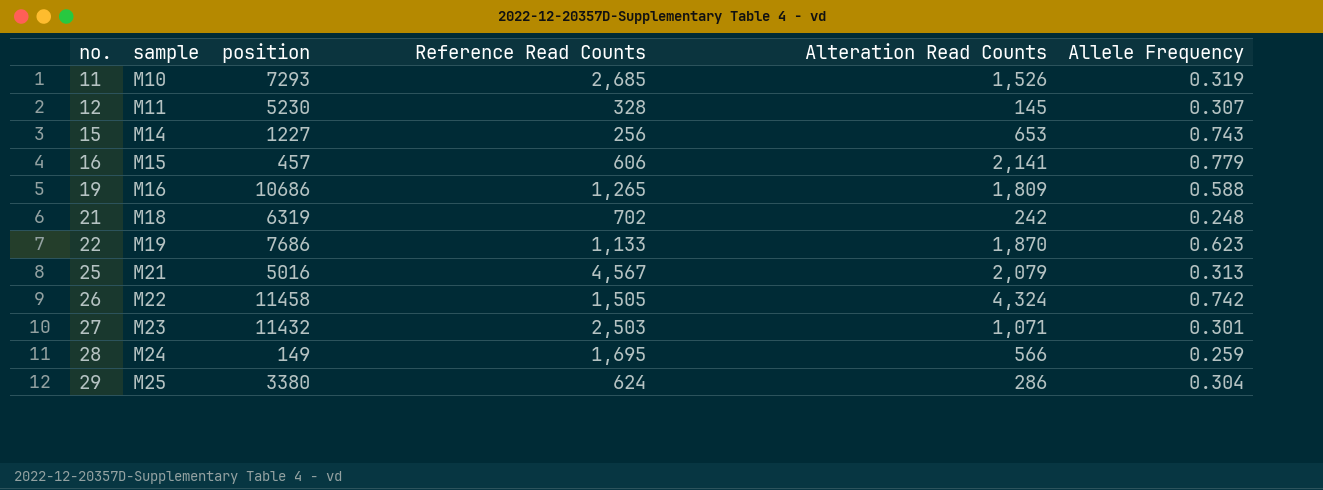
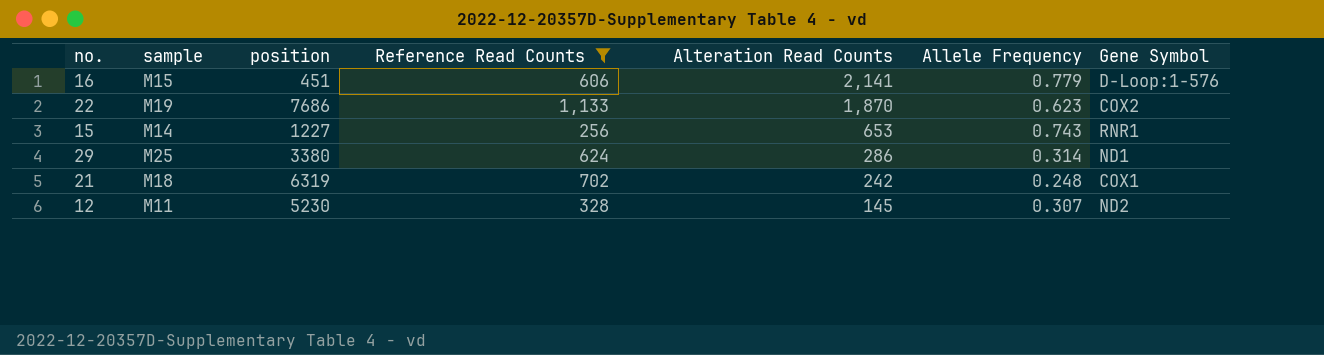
filter: none -> Reference Read Counts <= 1,133
row order: no. ascending -> Alteration Read Counts descending
column Gene Symbol | position: none -> 7
16 | position: 457 -> 451
29 | Allele Frequency: 0.304 -> 0.314

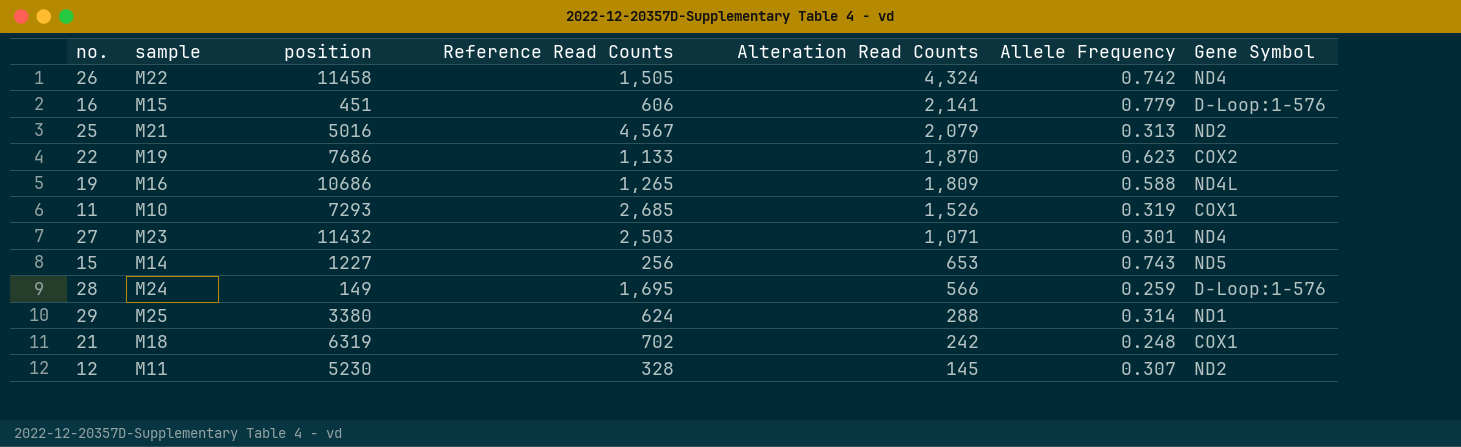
filter: Reference Read Counts <= 1,133 -> none
15 | Gene Symbol: RNR1 -> ND5
29 | Alteration Read Counts: 286 -> 288

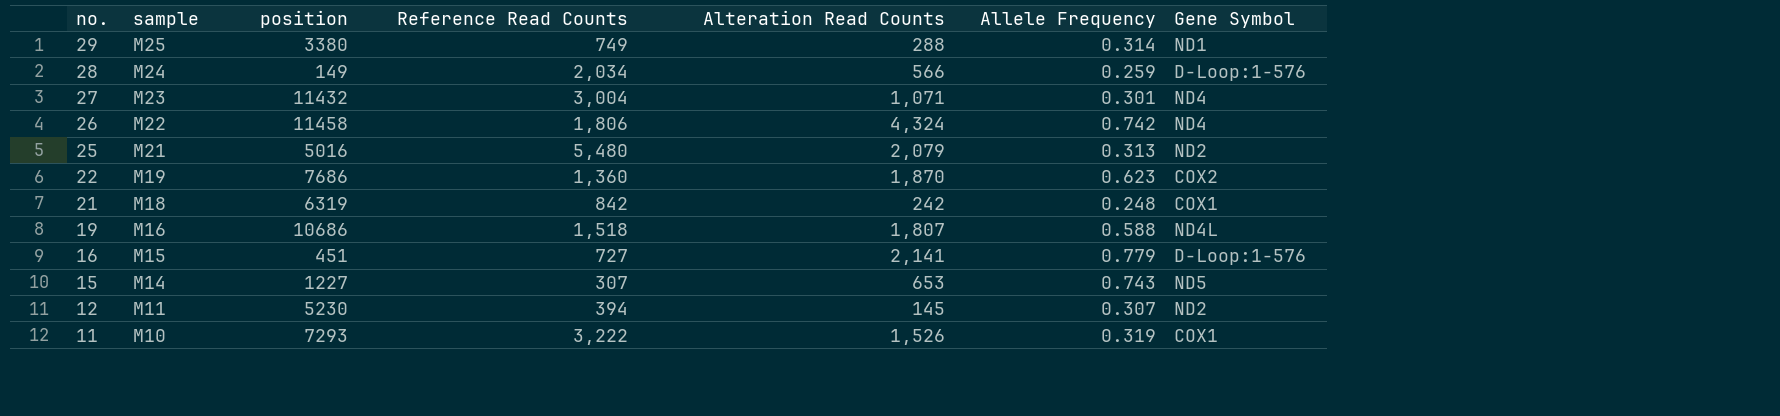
row order: Alteration Read Counts descending -> no. descending
29 | Reference Read Counts: 624 -> 749
28 | Reference Read Counts: 1,695 -> 2,034
27 | Reference Read Counts: 2,503 -> 3,004
26 | Reference Read Counts: 1,505 -> 1,806
25 | Reference Read Counts: 4,567 -> 5,480
22 | Reference Read Counts: 1,133 -> 1,360
21 | Reference Read Counts: 702 -> 842
19 | Reference Read Counts: 1,265 -> 1,518
19 | Alteration Read Counts: 1,809 -> 1,807
16 | Reference Read Counts: 606 -> 727
15 | Reference Read Counts: 256 -> 307
12 | Reference Read Counts: 328 -> 394
11 | Reference Read Counts: 2,685 -> 3,222

